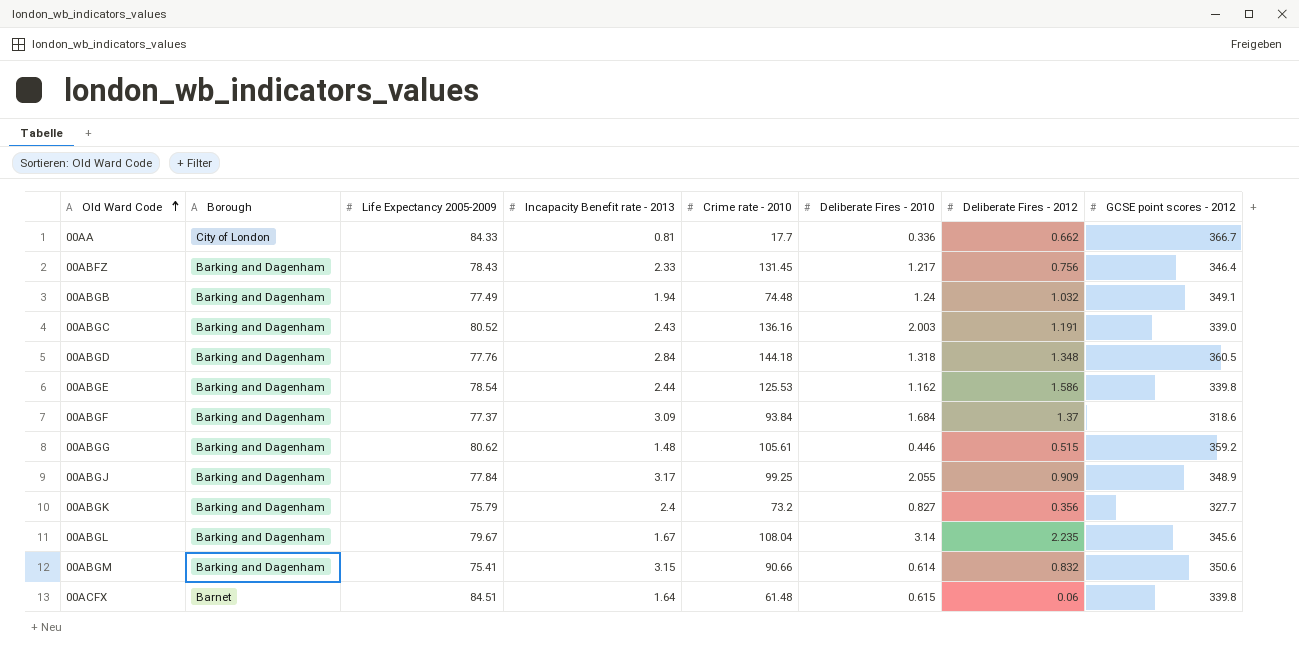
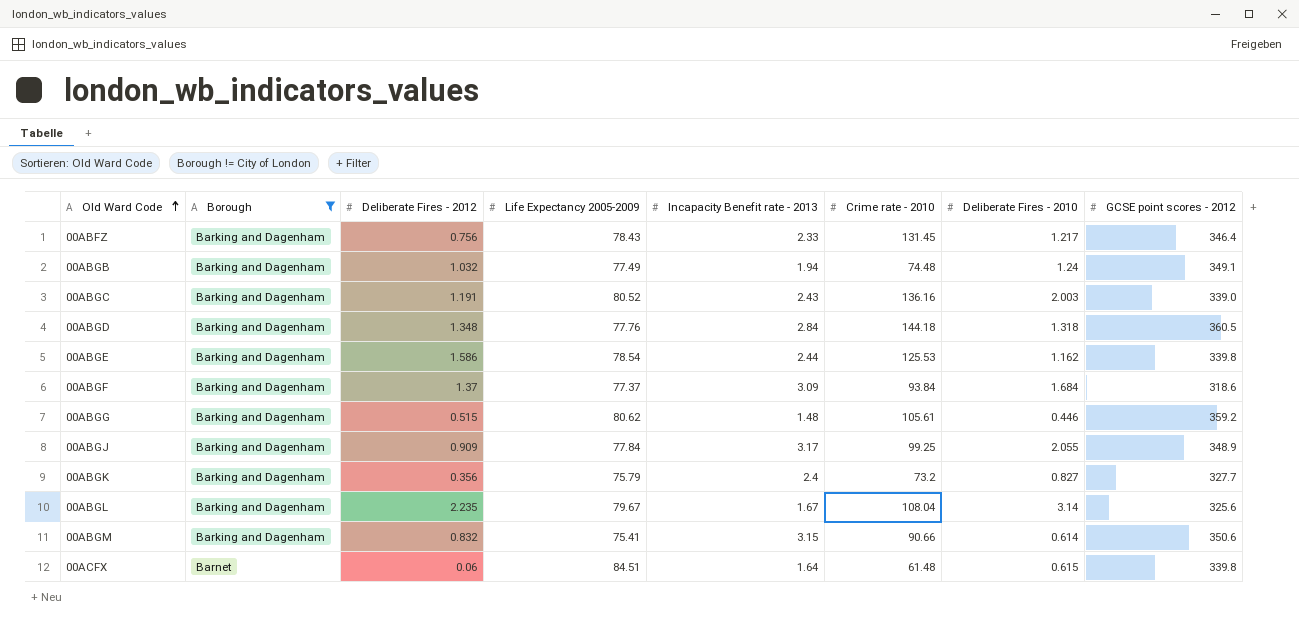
filter: none -> Borough != City of London
column Deliberate Fires - 2012 | position: 7 -> 3
00ABGL | GCSE point scores - 2012: 345.6 -> 325.6

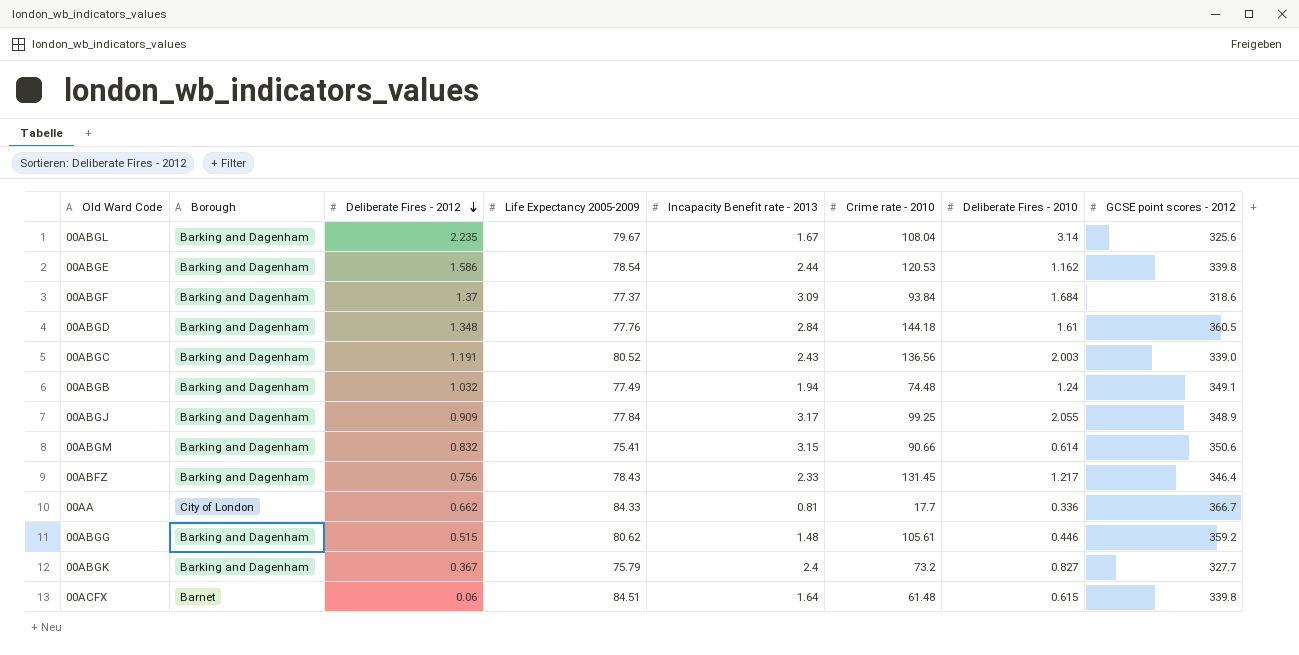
filter: Borough != City of London -> none
row order: Old Ward Code ascending -> Deliberate Fires - 2012 descending
00ABGE | Crime rate - 2010: 125.53 -> 120.53
00ABGD | Deliberate Fires - 2010: 1.318 -> 1.61
00ABGC | Crime rate - 2010: 136.16 -> 136.56
00ABGK | Deliberate Fires - 2012: 0.356 -> 0.367

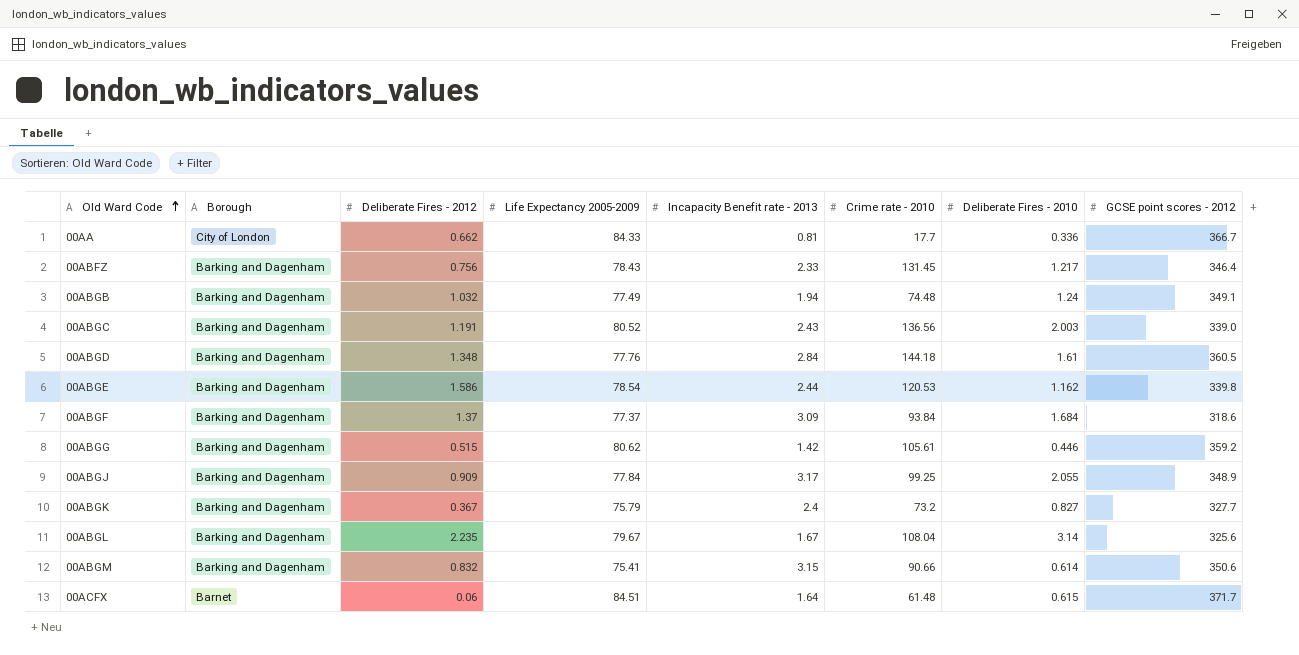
row order: Deliberate Fires - 2012 descending -> Old Ward Code ascending
00ABGG | Incapacity Benefit rate - 2013: 1.48 -> 1.42
00ACFX | GCSE point scores - 2012: 339.8 -> 371.7

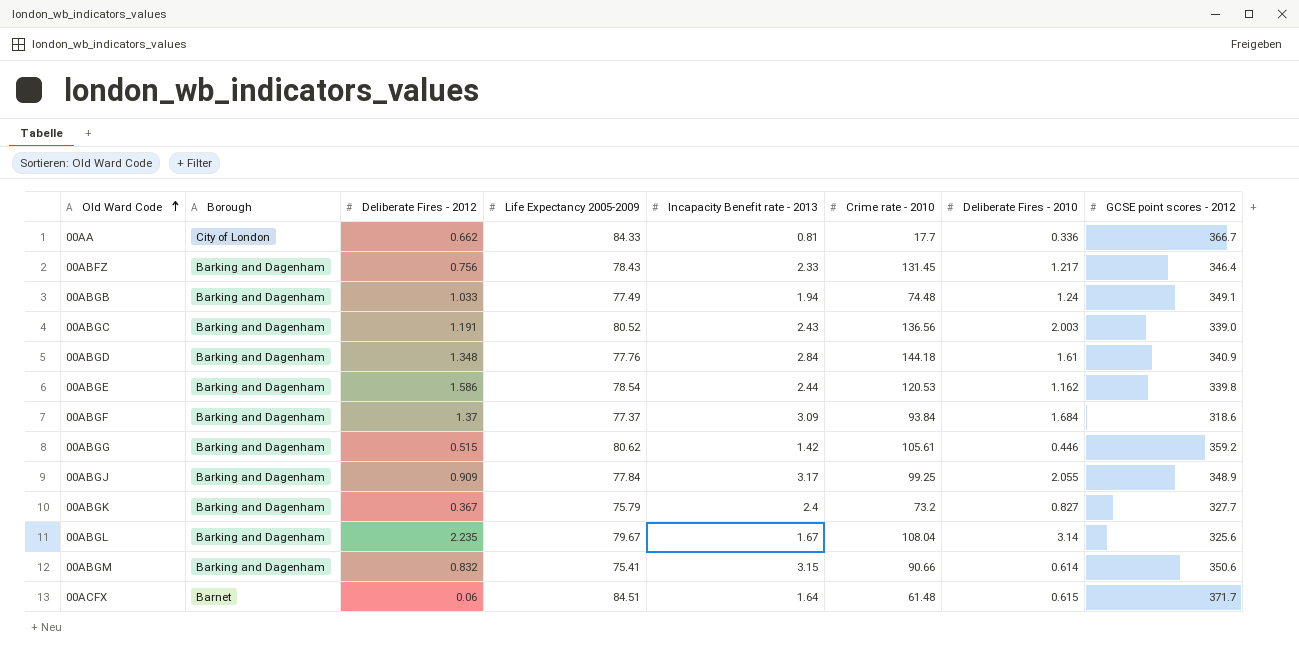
00ABGB | Deliberate Fires - 2012: 1.032 -> 1.033
00ABGD | GCSE point scores - 2012: 360.5 -> 340.9

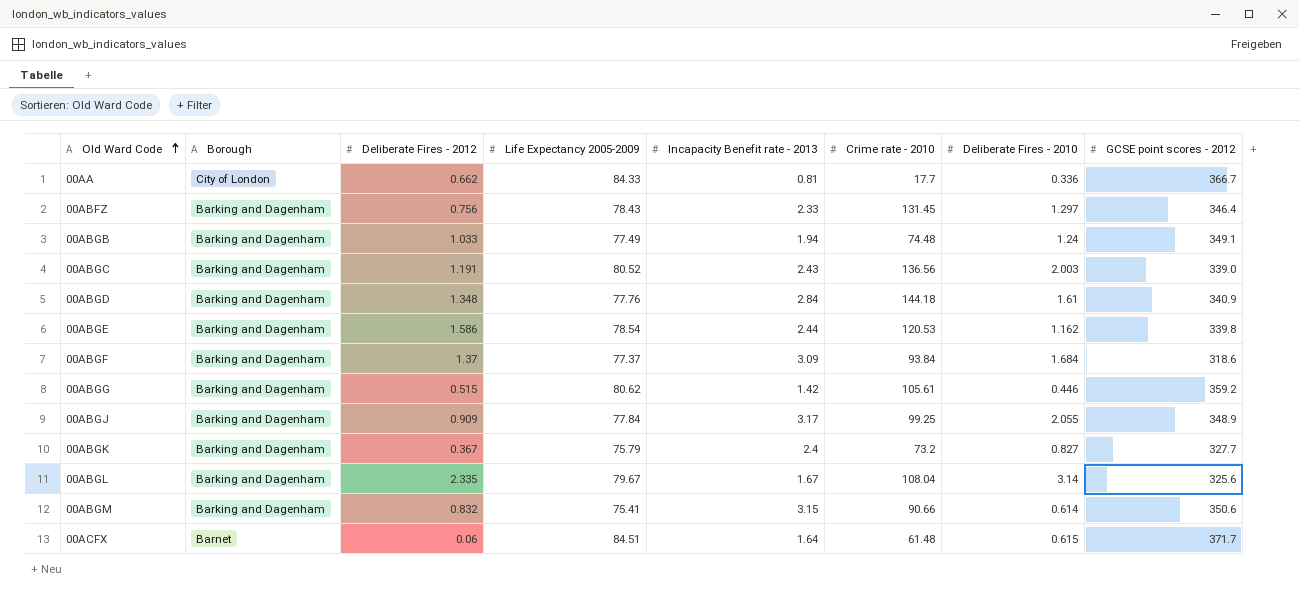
00ABFZ | Deliberate Fires - 2010: 1.217 -> 1.297
00ABGL | Deliberate Fires - 2012: 2.235 -> 2.335

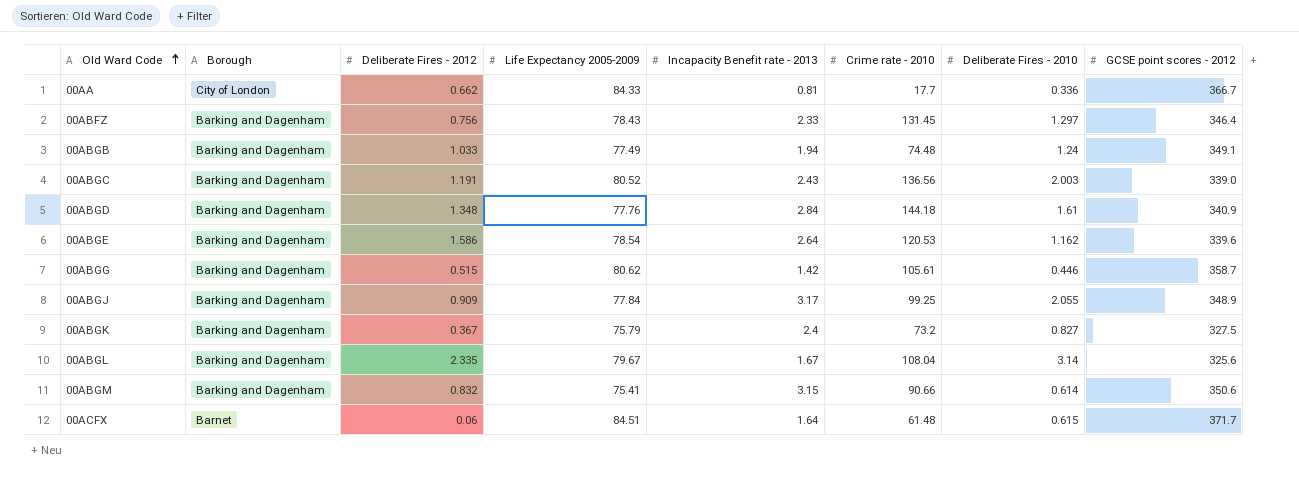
row 00ABGF: Barking and Dagenham | 1.37 | 77.37 | 3.09 | 93.84 | 1.684 | 318.6 -> none
00ABGE | Incapacity Benefit rate - 2013: 2.44 -> 2.64
00ABGE | GCSE point scores - 2012: 339.8 -> 339.6
00ABGG | GCSE point scores - 2012: 359.2 -> 358.7
00ABGK | GCSE point scores - 2012: 327.7 -> 327.5

